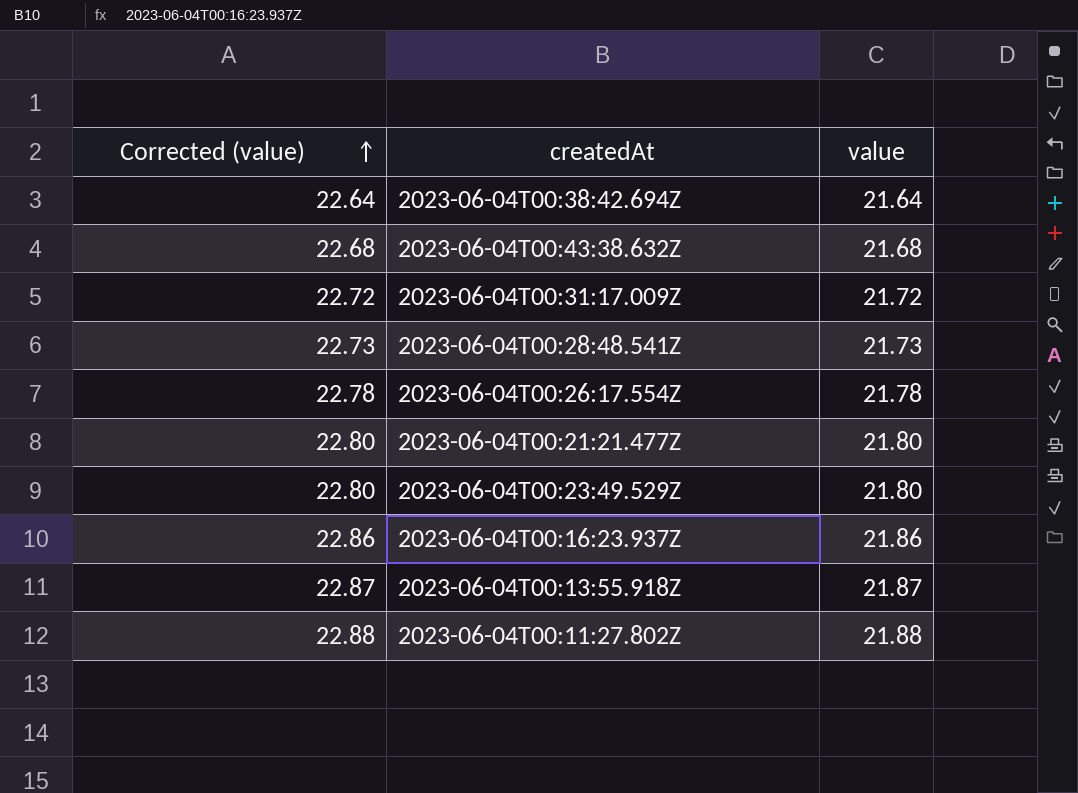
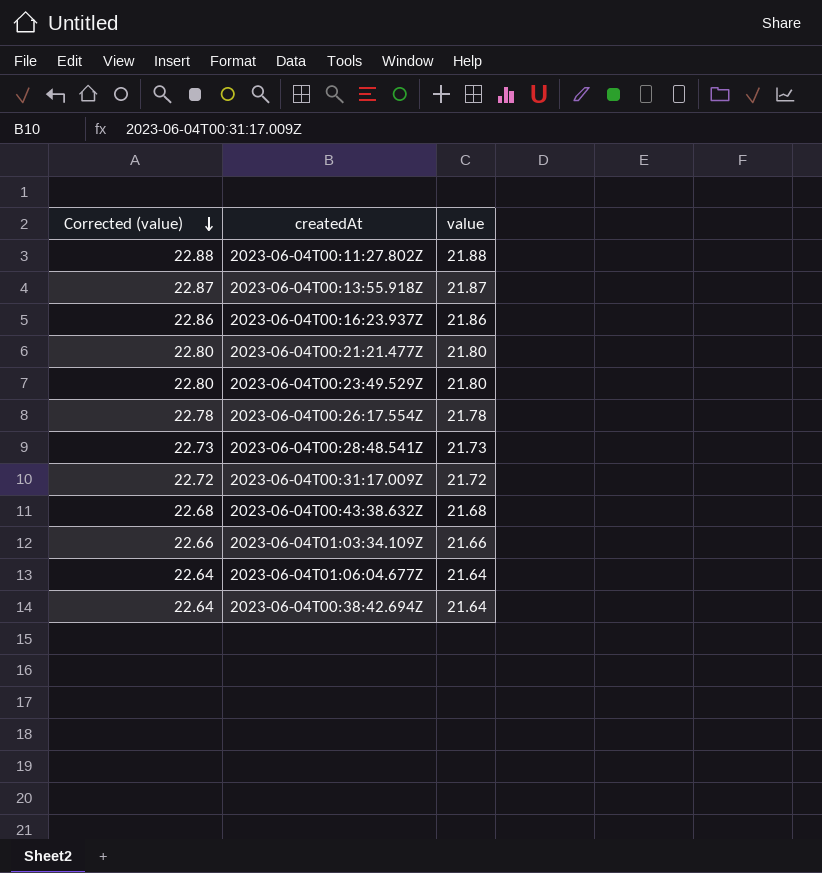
row order: Corrected (value) ascending -> Corrected (value) descending
row 2023-06-04T01:03:34.109Z: none -> 22.66 | 21.66
row 2023-06-04T01:06:04.677Z: none -> 22.64 | 21.64

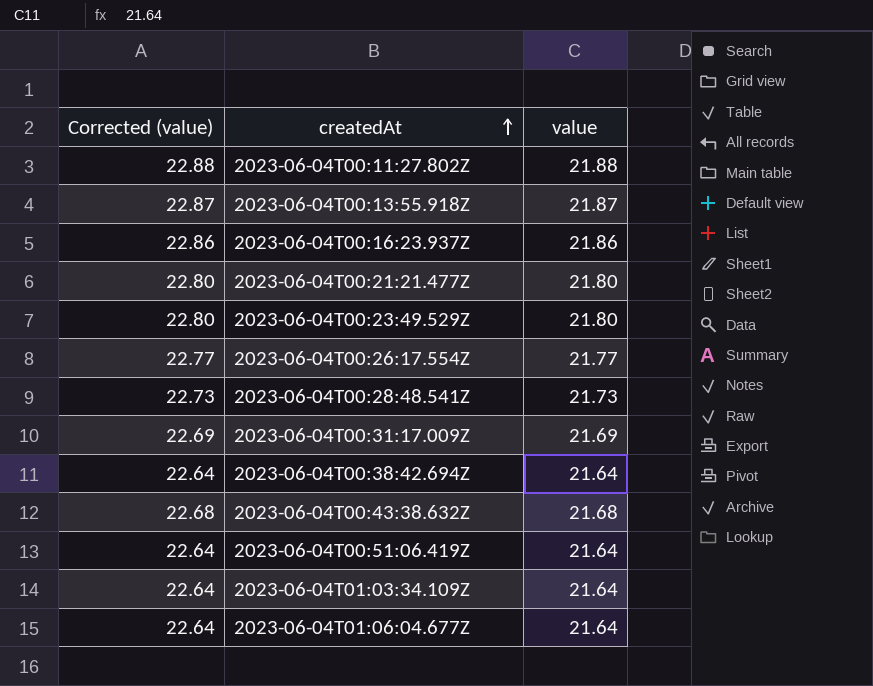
row order: Corrected (value) descending -> createdAt ascending
2023-06-04T00:26:17.554Z | Corrected (value): 22.78 -> 22.77
2023-06-04T00:26:17.554Z | value: 21.78 -> 21.77
2023-06-04T00:31:17.009Z | Corrected (value): 22.72 -> 22.69
2023-06-04T00:31:17.009Z | value: 21.72 -> 21.69
row 2023-06-04T00:51:06.419Z: none -> 22.64 | 21.64
2023-06-04T01:03:34.109Z | Corrected (value): 22.66 -> 22.64
2023-06-04T01:03:34.109Z | value: 21.66 -> 21.64

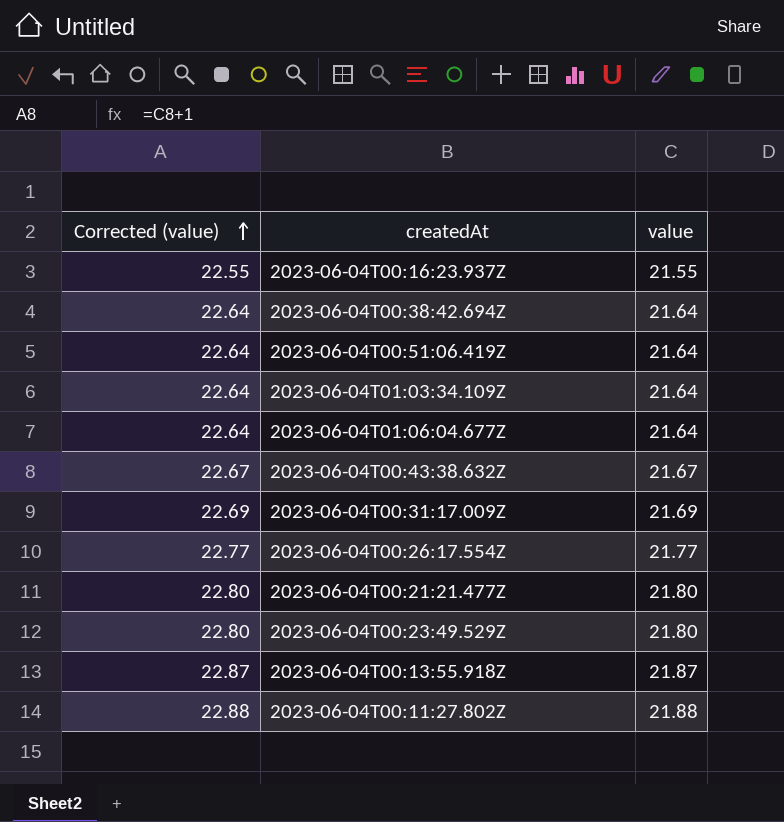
row order: createdAt ascending -> Corrected (value) ascending
row 2023-06-04T00:28:48.541Z: 22.73 | 21.73 -> none
2023-06-04T00:16:23.937Z | Corrected (value): 22.86 -> 22.55
2023-06-04T00:16:23.937Z | value: 21.86 -> 21.55
2023-06-04T00:43:38.632Z | Corrected (value): 22.68 -> 22.67
2023-06-04T00:43:38.632Z | value: 21.68 -> 21.67

